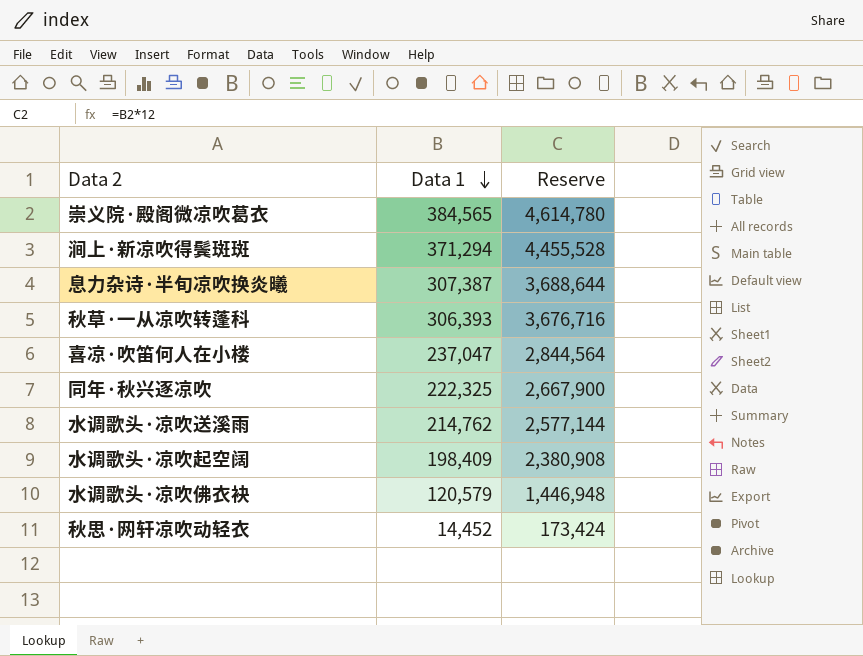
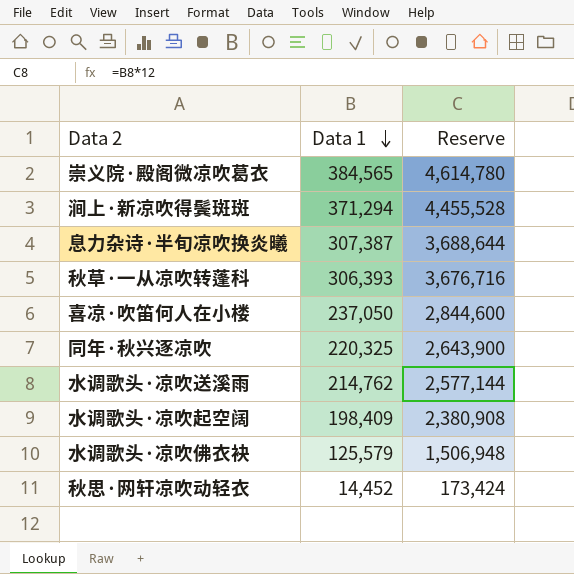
喜凉·吹笛何人在小楼 | Data 1: 237,047 -> 237,050
喜凉·吹笛何人在小楼 | Reserve: 2,844,564 -> 2,844,600
同年·秋兴逐凉吹 | Data 1: 222,325 -> 220,325
同年·秋兴逐凉吹 | Reserve: 2,667,900 -> 2,643,900
水调歌头·凉吹佛衣袂 | Data 1: 120,579 -> 125,579
水调歌头·凉吹佛衣袂 | Reserve: 1,446,948 -> 1,506,948

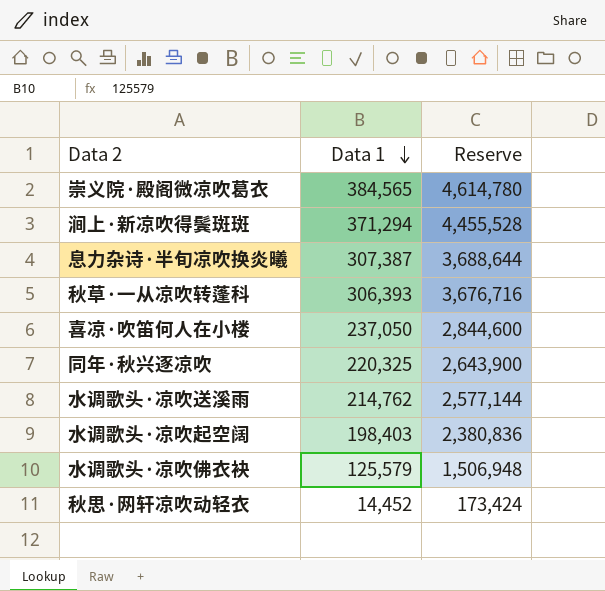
水调歌头·凉吹起空阔 | Data 1: 198,409 -> 198,403
水调歌头·凉吹起空阔 | Reserve: 2,380,908 -> 2,380,836

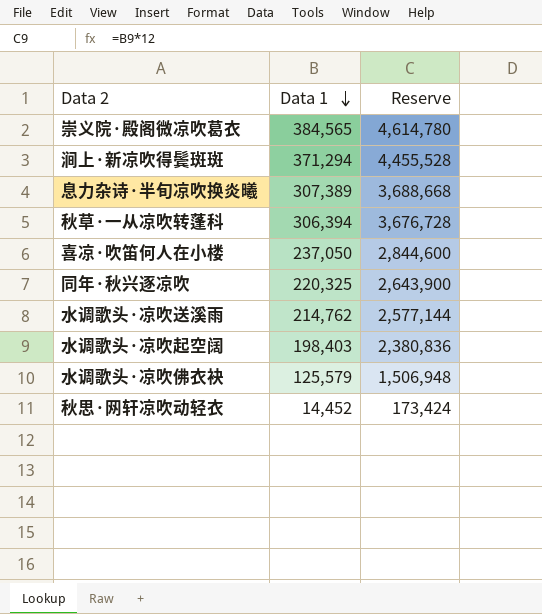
息力杂诗·半旬凉吹换炎曦 | Data 1: 307,387 -> 307,389
息力杂诗·半旬凉吹换炎曦 | Reserve: 3,688,644 -> 3,688,668
秋草·一从凉吹转蓬科 | Data 1: 306,393 -> 306,394
秋草·一从凉吹转蓬科 | Reserve: 3,676,716 -> 3,676,728

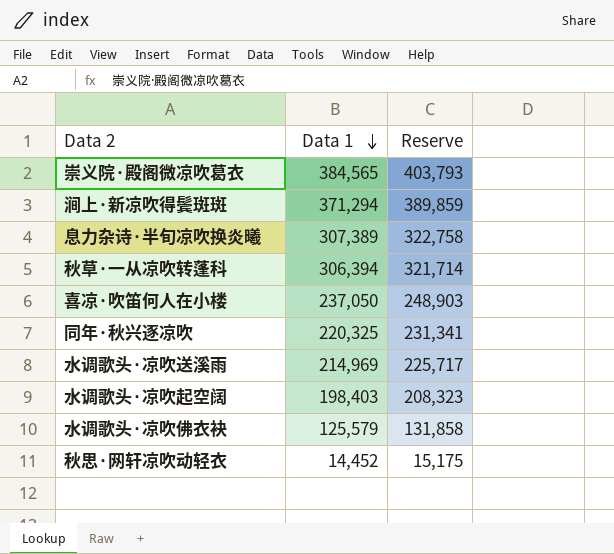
column Reserve | formula: [Data 1] * 12 -> [Data 1] * 1.05
水调歌头·凉吹送溪雨 | Data 1: 214,762 -> 214,969

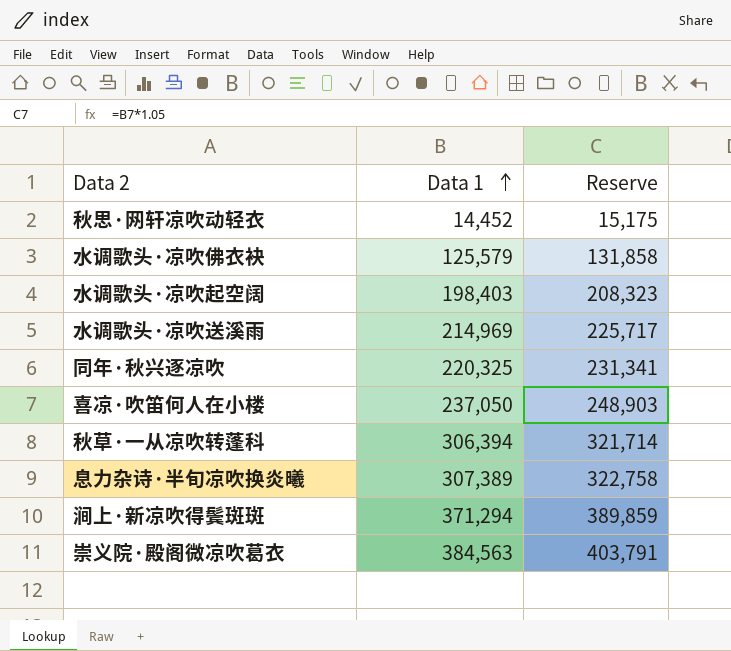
row order: Data 1 descending -> Data 1 ascending
崇义院·殿阁微凉吹葛衣 | Data 1: 384,565 -> 384,563
崇义院·殿阁微凉吹葛衣 | Reserve: 403,793 -> 403,791

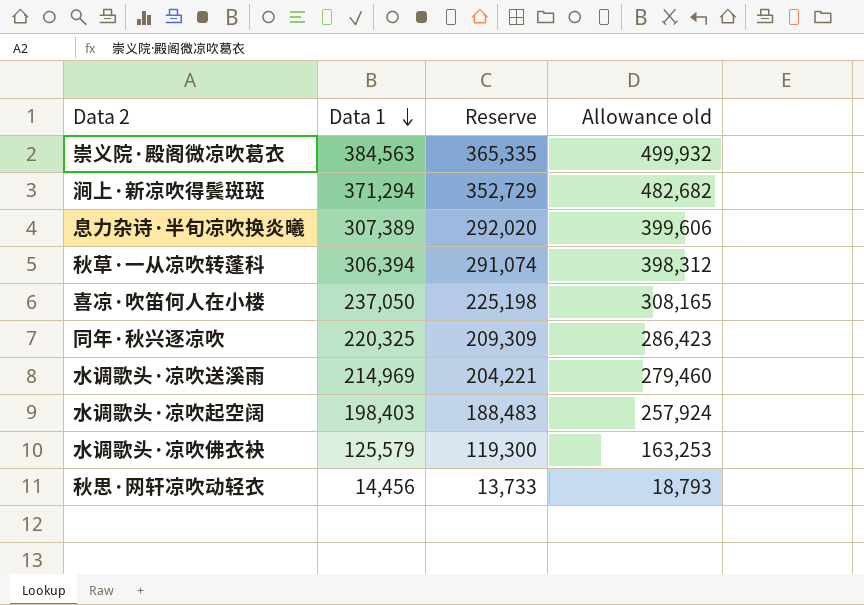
row order: Data 1 ascending -> Data 1 descending
column Reserve | formula: [Data 1] * 1.05 -> [Data 1] * 0.95
column Allowance old | formula: none -> [Data 1] * 1.3
秋思·网轩凉吹动轻衣 | Data 1: 14,452 -> 14,456

